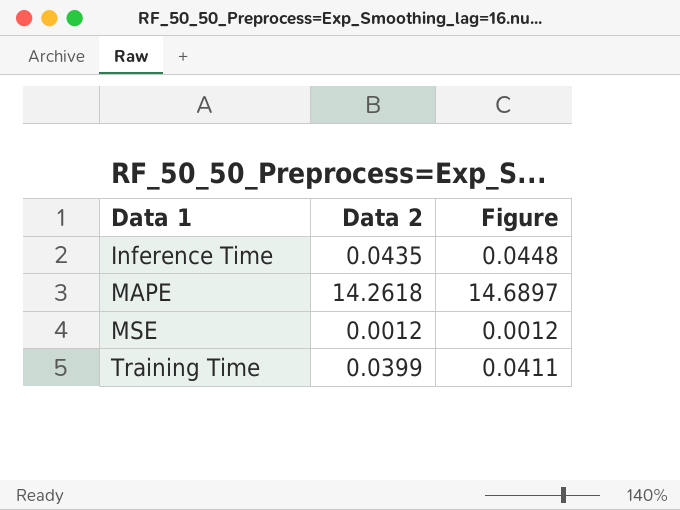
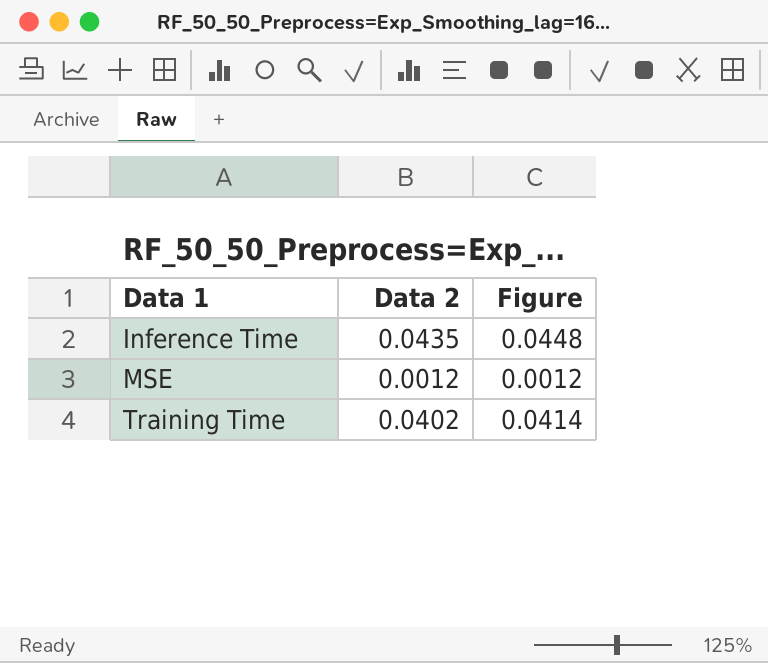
row MAPE: 14.2618 | 14.6897 -> none
Training Time | Data 2: 0.0399 -> 0.0402
Training Time | Figure: 0.0411 -> 0.0414

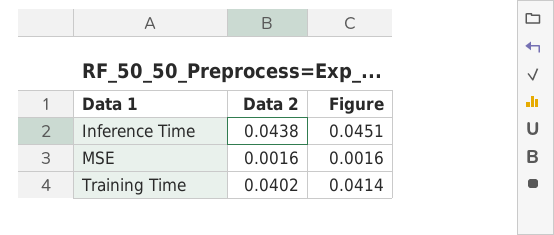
Inference Time | Data 2: 0.0435 -> 0.0438
Inference Time | Figure: 0.0448 -> 0.0451
MSE | Data 2: 0.0012 -> 0.0016
MSE | Figure: 0.0012 -> 0.0016

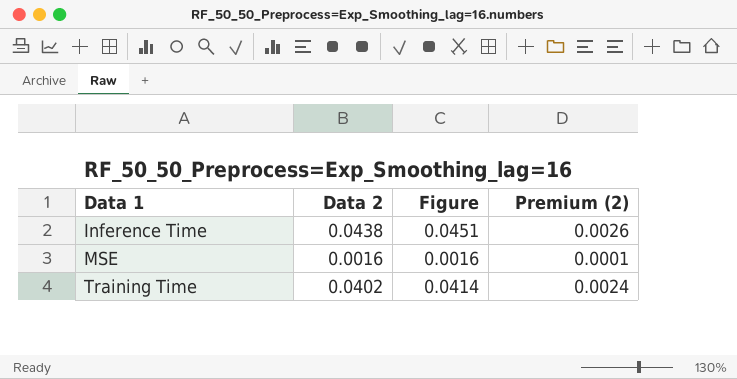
column Premium (2) | formula: none -> [Data 2] * 0.06

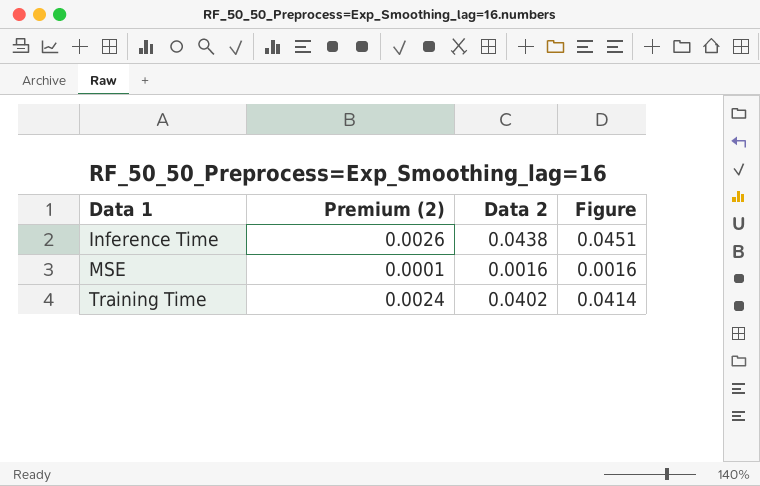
column Premium (2) | position: 4 -> 2

